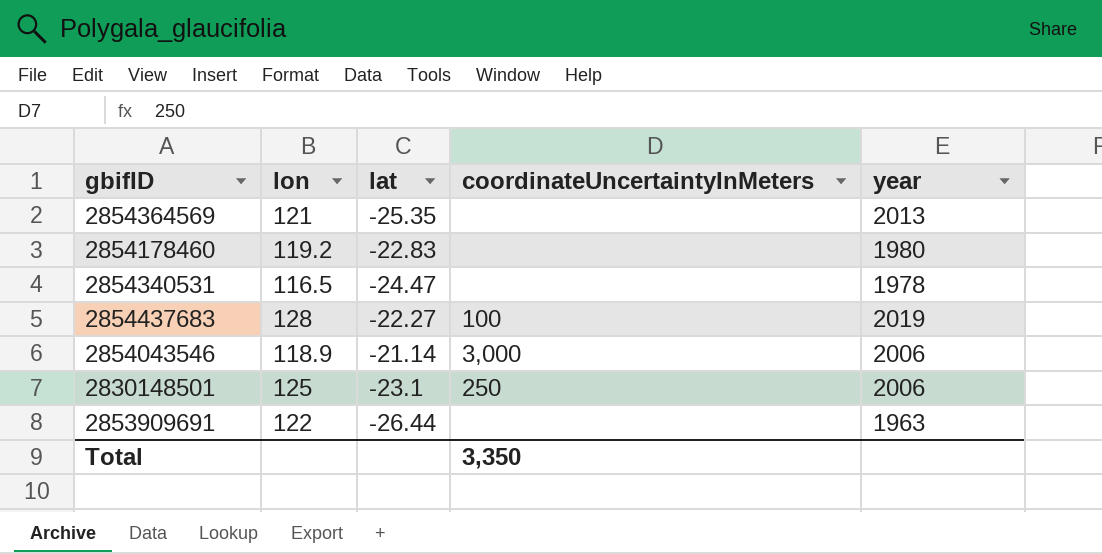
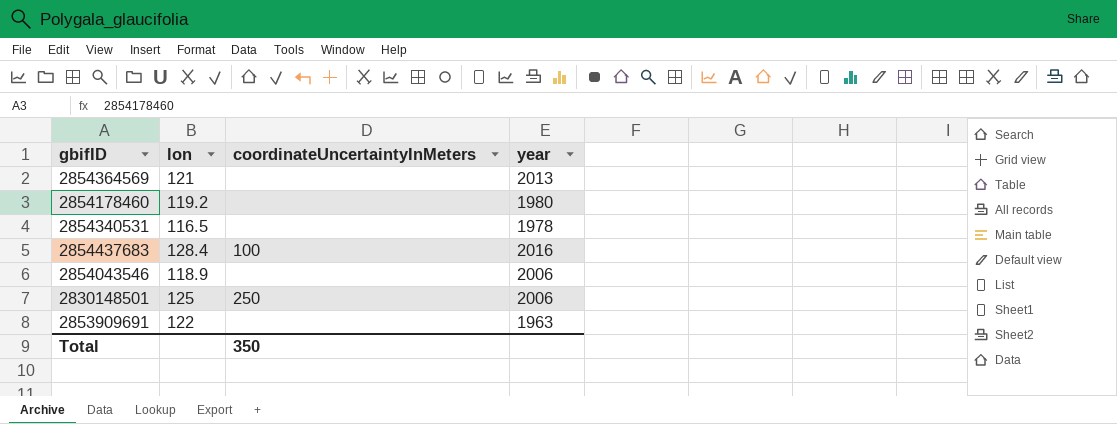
column lat | position: 3 -> none
2854437683 | lon: 128 -> 128.4
2854437683 | year: 2019 -> 2016
2854043546 | coordinateUncertaintyInMeters: 3,000 -> none
Total | coordinateUncertaintyInMeters: 3,350 -> 350

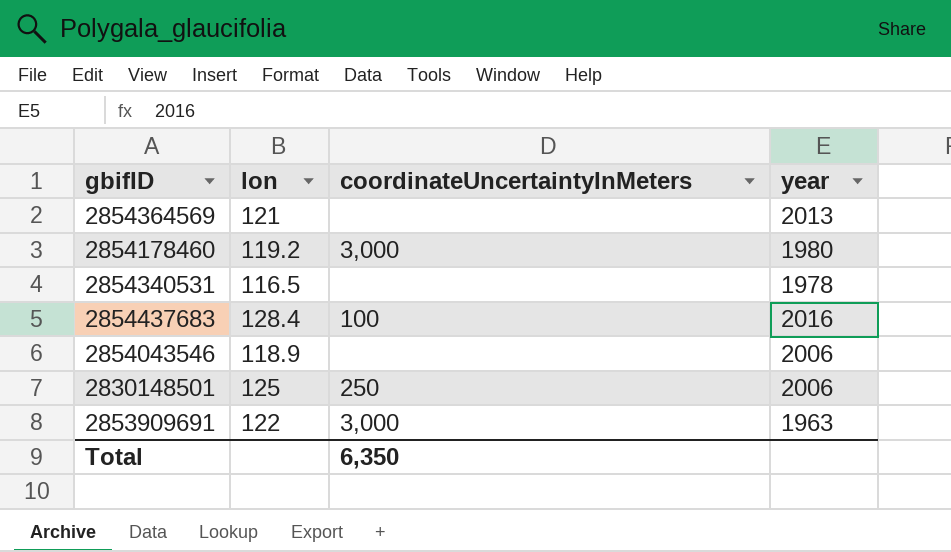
2854178460 | coordinateUncertaintyInMeters: none -> 3,000
2853909691 | coordinateUncertaintyInMeters: none -> 3,000
Total | coordinateUncertaintyInMeters: 350 -> 6,350

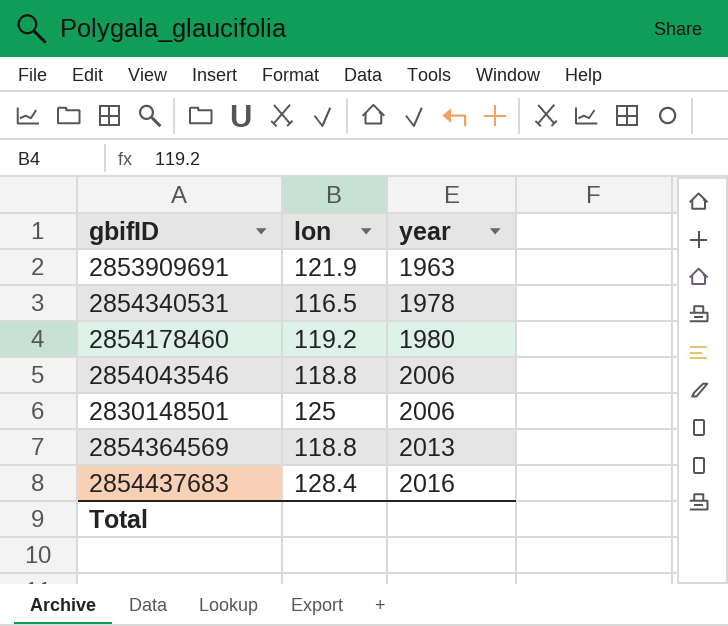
row order: none -> year ascending
column coordinateUncertaintyInMeters | position: 3 -> none
2853909691 | lon: 122 -> 121.9
2854043546 | lon: 118.9 -> 118.8
2854364569 | lon: 121 -> 118.8

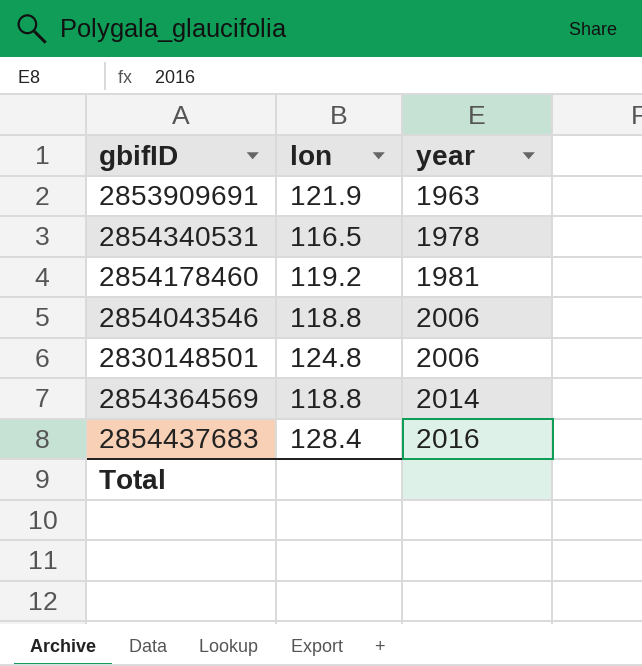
2854178460 | year: 1980 -> 1981
2830148501 | lon: 125 -> 124.8
2854364569 | year: 2013 -> 2014

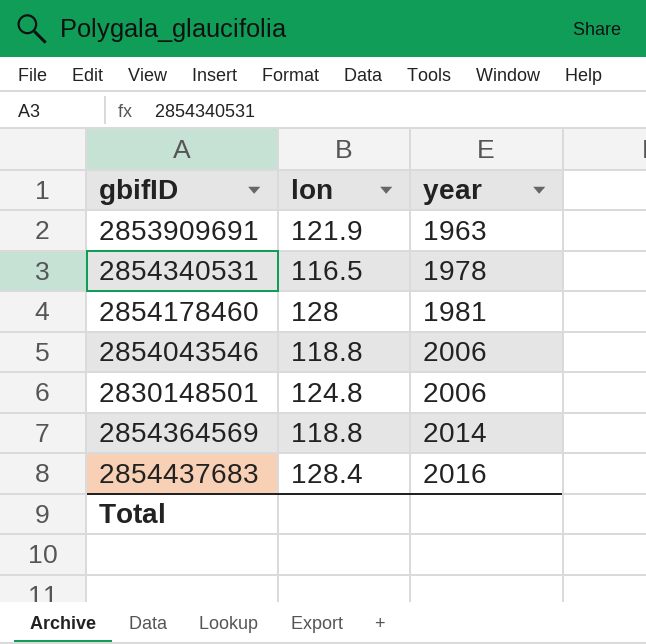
2854178460 | lon: 119.2 -> 128

